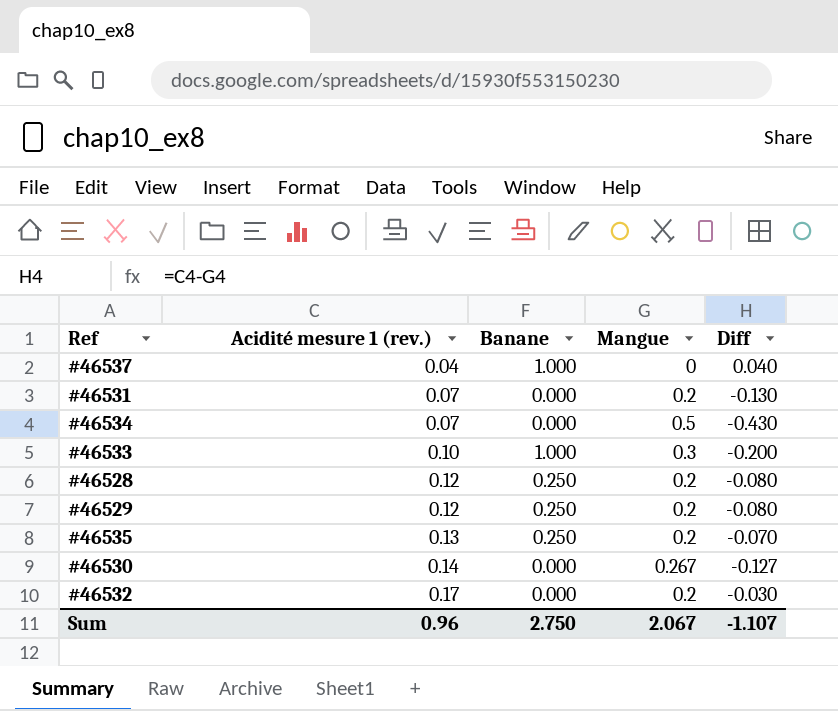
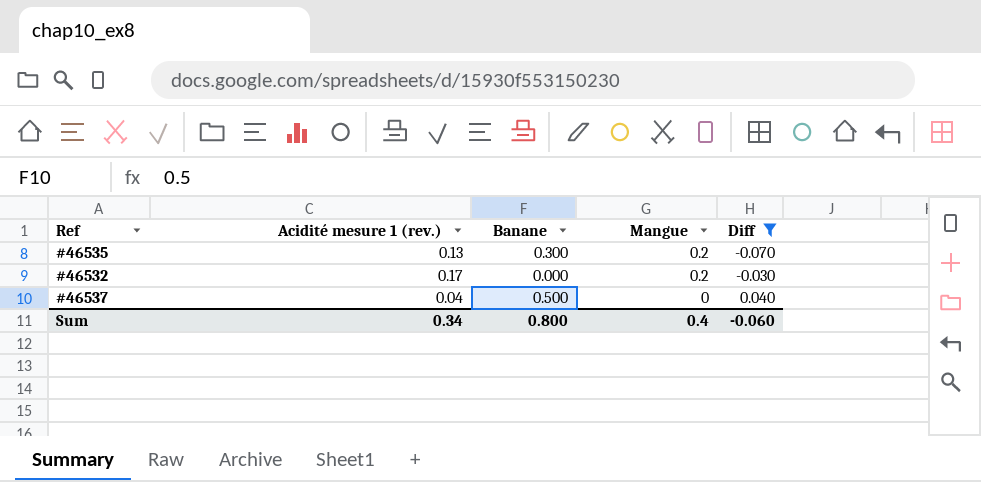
filter: none -> Diff >= -0.070
row order: Acidité mesure 1 (rev.) ascending -> Mangue descending
#46535 | Banane: 0.250 -> 0.300
#46537 | Banane: 1.000 -> 0.500
Sum | Acidité mesure 1 (rev.): 0.96 -> 0.34
Sum | Banane: 2.750 -> 0.800
Sum | Mangue: 2.067 -> 0.4
Sum | Diff: -1.107 -> -0.060

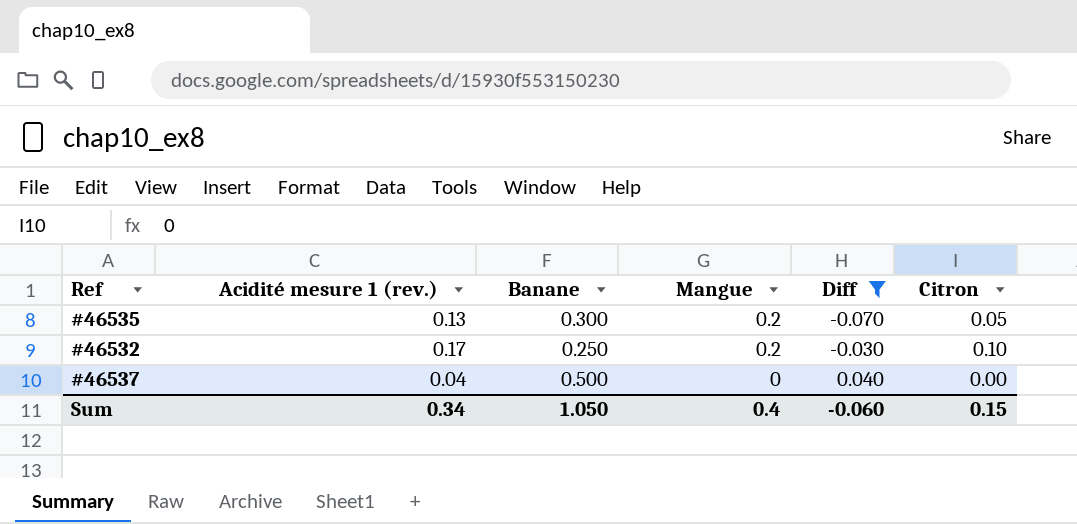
column Citron | position: none -> 6
#46532 | Banane: 0.000 -> 0.250
Sum | Banane: 0.800 -> 1.050

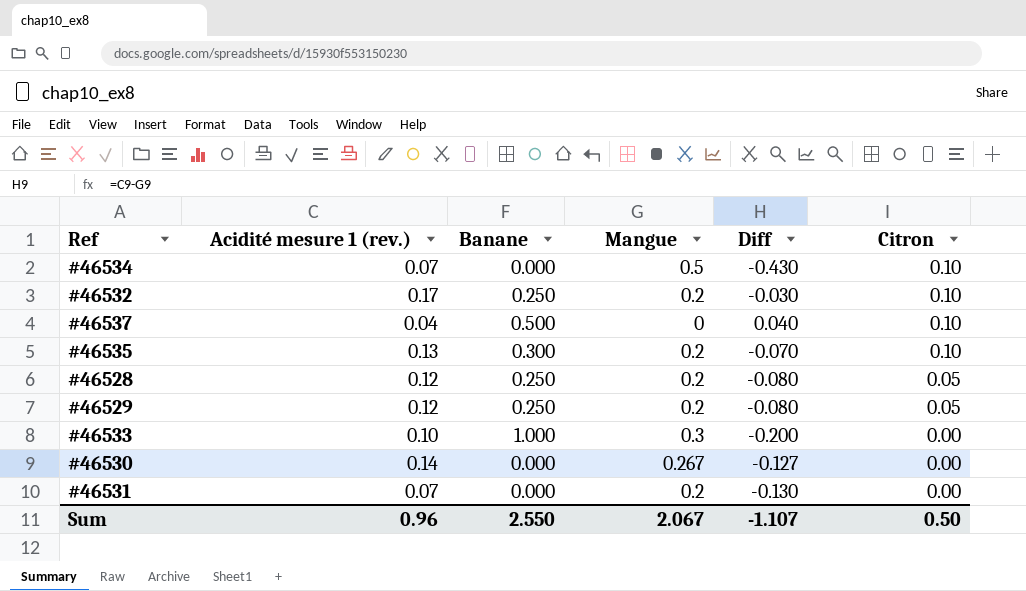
filter: Diff >= -0.070 -> none
row order: Mangue descending -> Citron descending
#46537 | Citron: 0.00 -> 0.10
#46535 | Citron: 0.05 -> 0.10
Sum | Acidité mesure 1 (rev.): 0.34 -> 0.96
Sum | Banane: 1.050 -> 2.550
Sum | Mangue: 0.4 -> 2.067
Sum | Diff: -0.060 -> -1.107
Sum | Citron: 0.15 -> 0.50

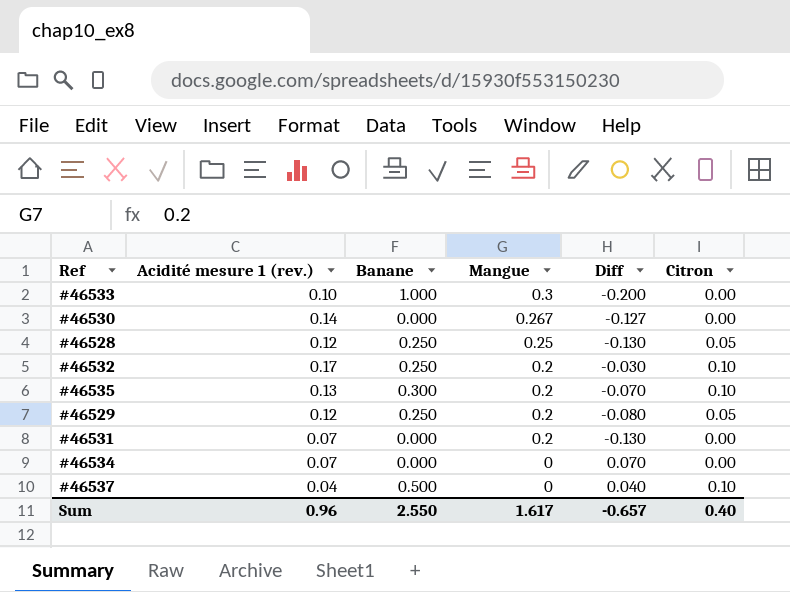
row order: Citron descending -> Mangue descending
#46528 | Mangue: 0.2 -> 0.25
#46528 | Diff: -0.080 -> -0.130
#46534 | Mangue: 0.5 -> 0
#46534 | Diff: -0.430 -> 0.070
#46534 | Citron: 0.10 -> 0.00
Sum | Mangue: 2.067 -> 1.617
Sum | Diff: -1.107 -> -0.657
Sum | Citron: 0.50 -> 0.40

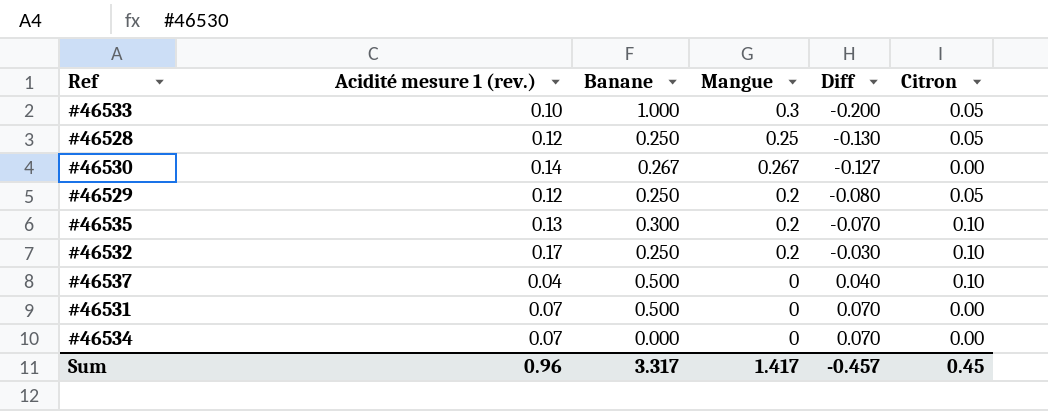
row order: Mangue descending -> Diff ascending
#46533 | Citron: 0.00 -> 0.05
#46530 | Banane: 0.000 -> 0.267
#46531 | Banane: 0.000 -> 0.500
#46531 | Mangue: 0.2 -> 0
#46531 | Diff: -0.130 -> 0.070
Sum | Banane: 2.550 -> 3.317
Sum | Mangue: 1.617 -> 1.417
Sum | Diff: -0.657 -> -0.457
Sum | Citron: 0.40 -> 0.45

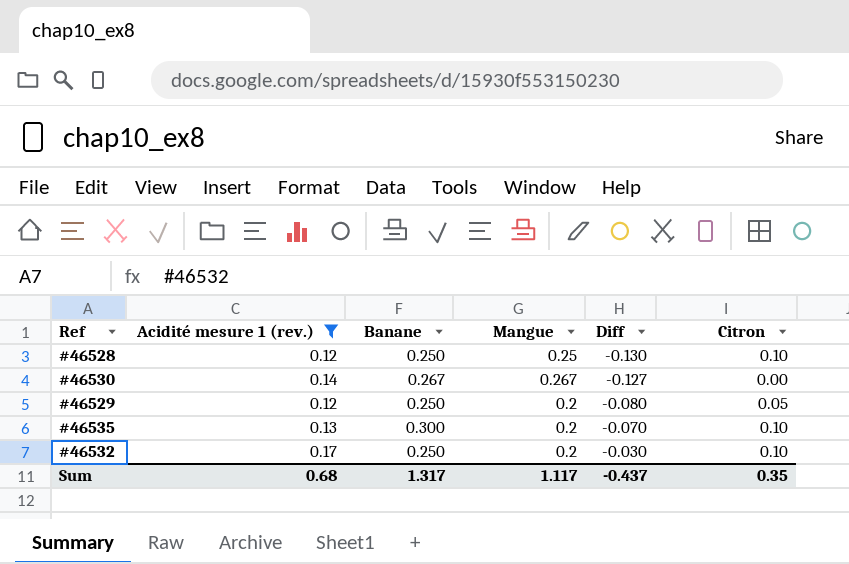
filter: none -> Acidité mesure 1 (rev.) >= 0.12
#46528 | Citron: 0.05 -> 0.10
Sum | Acidité mesure 1 (rev.): 0.96 -> 0.68
Sum | Banane: 3.317 -> 1.317
Sum | Mangue: 1.417 -> 1.117
Sum | Diff: -0.457 -> -0.437
Sum | Citron: 0.45 -> 0.35

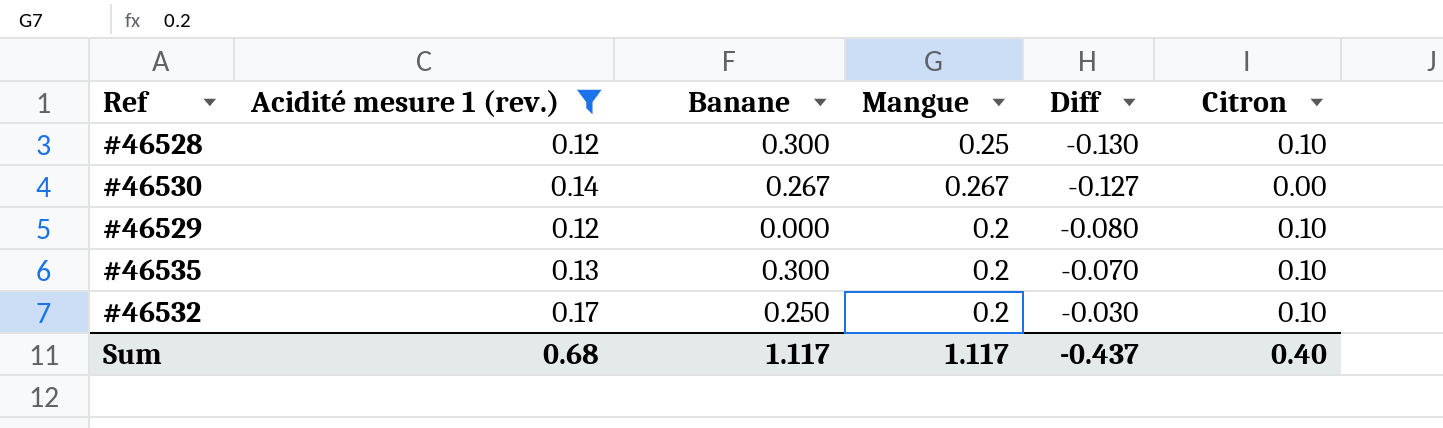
#46528 | Banane: 0.250 -> 0.300
#46529 | Banane: 0.250 -> 0.000
#46529 | Citron: 0.05 -> 0.10
Sum | Banane: 1.317 -> 1.117
Sum | Citron: 0.35 -> 0.40

